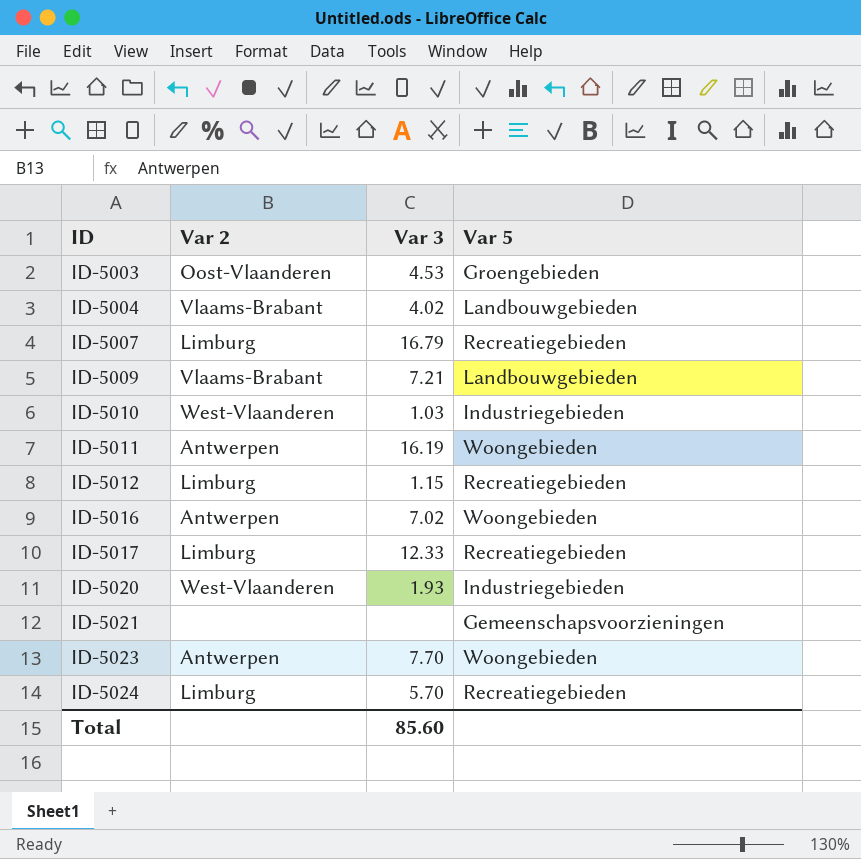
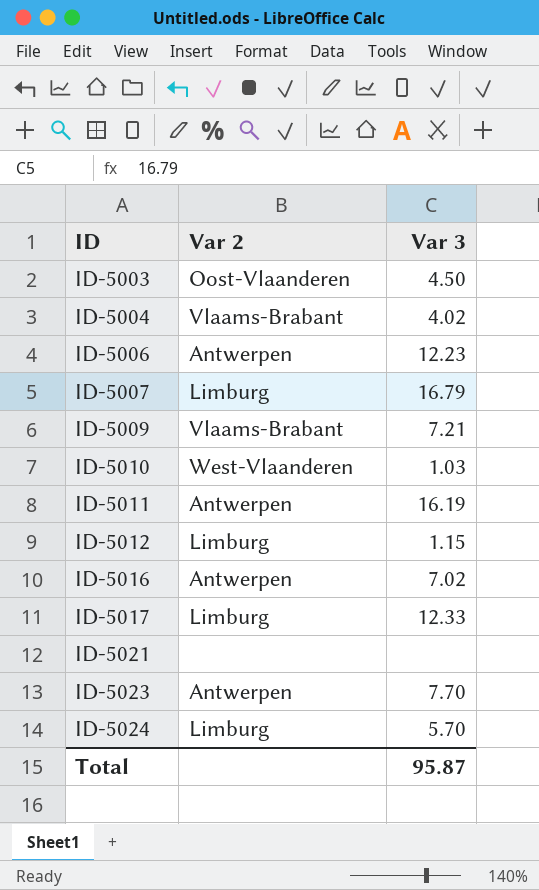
column Var 5 | position: 4 -> none
row ID-5020: West-Vlaanderen | 1.93 | Industriegebieden -> none
ID-5003 | Var 3: 4.53 -> 4.50
row ID-5006: none -> Antwerpen | 12.23
Total | Var 3: 85.60 -> 95.87

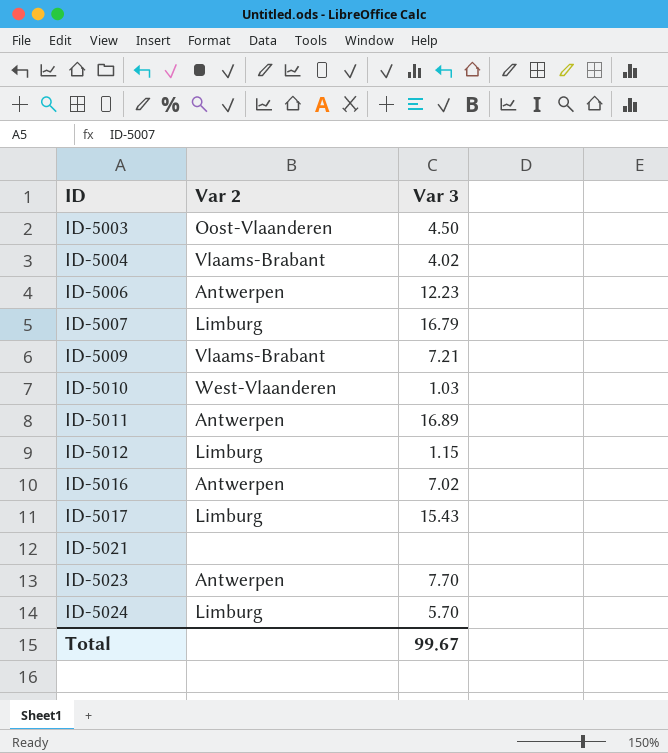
ID-5011 | Var 3: 16.19 -> 16.89
ID-5017 | Var 3: 12.33 -> 15.43
Total | Var 3: 95.87 -> 99.67

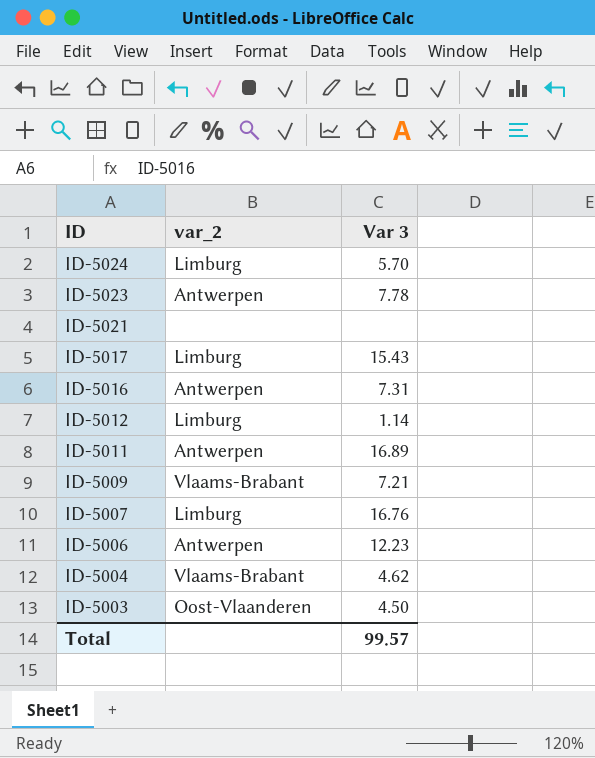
row order: ID ascending -> ID descending
column name: Var 2 -> var_2
row ID-5010: West-Vlaanderen | 1.03 -> none
ID-5023 | Var 3: 7.70 -> 7.78
ID-5016 | Var 3: 7.02 -> 7.31
ID-5012 | Var 3: 1.15 -> 1.14
ID-5007 | Var 3: 16.79 -> 16.76
ID-5004 | Var 3: 4.02 -> 4.62
Total | Var 3: 99.67 -> 99.57

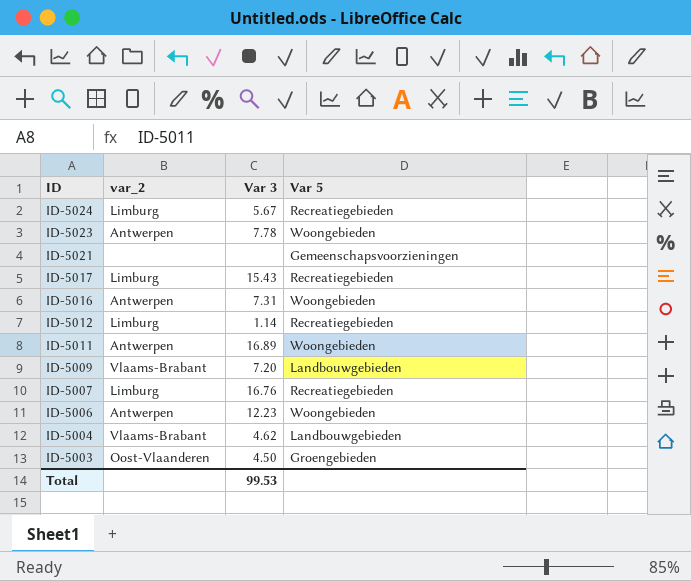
column Var 5 | position: none -> 4
ID-5024 | Var 3: 5.70 -> 5.67
ID-5009 | Var 3: 7.21 -> 7.20
Total | Var 3: 99.57 -> 99.53

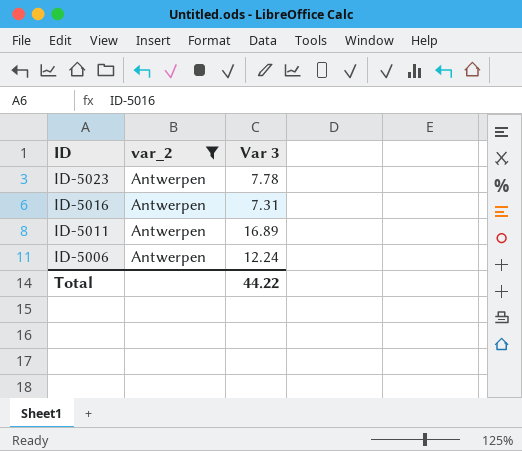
filter: none -> var_2 = Antwerpen
column Var 5 | position: 4 -> none
ID-5006 | Var 3: 12.23 -> 12.24
Total | Var 3: 99.53 -> 44.22

